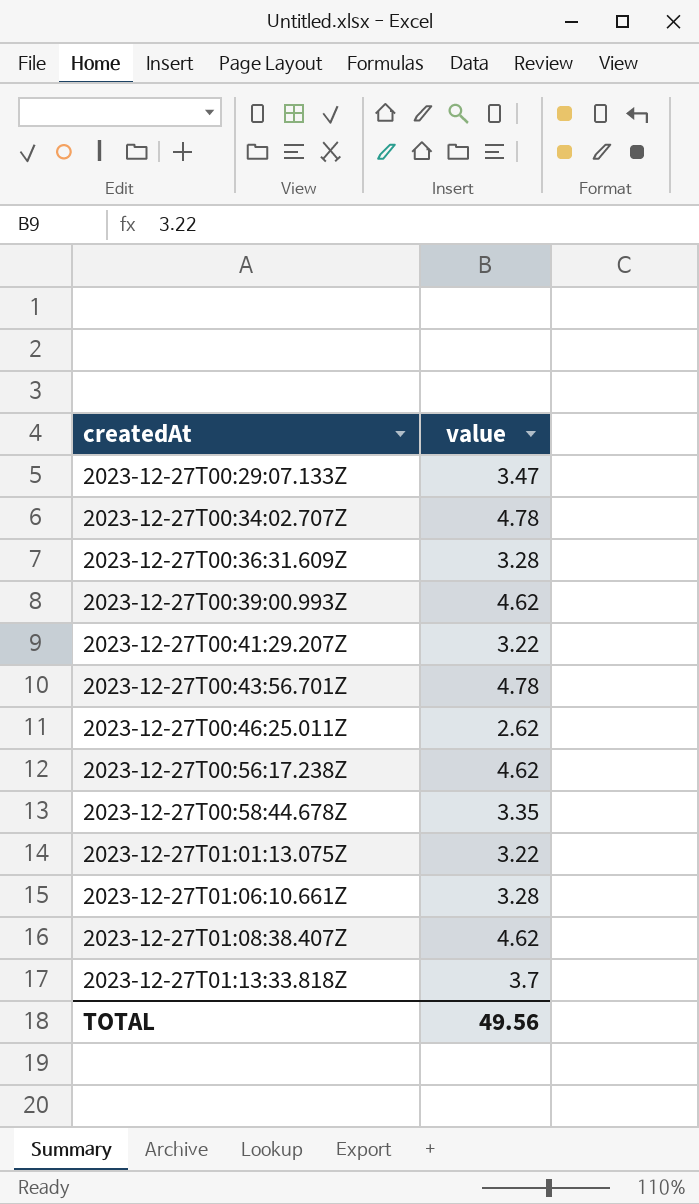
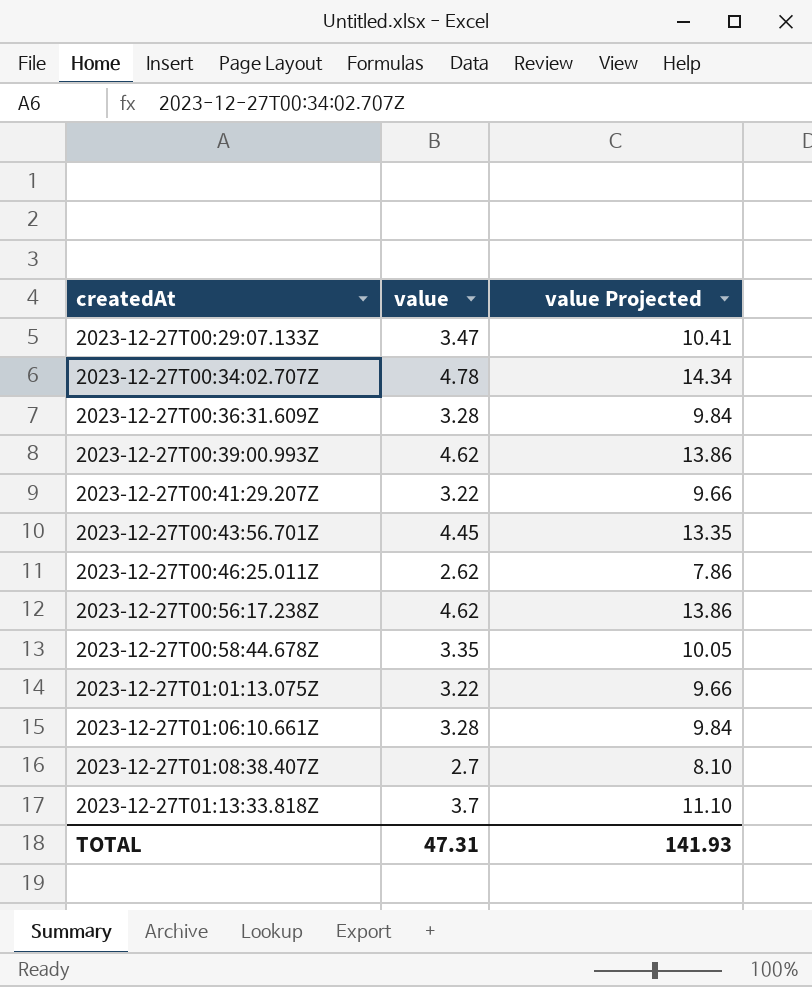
column value Projected | formula: none -> [value] * 3
2023-12-27T00:43:56.701Z | value: 4.78 -> 4.45
2023-12-27T01:08:38.407Z | value: 4.62 -> 2.7
TOTAL | value: 49.56 -> 47.31

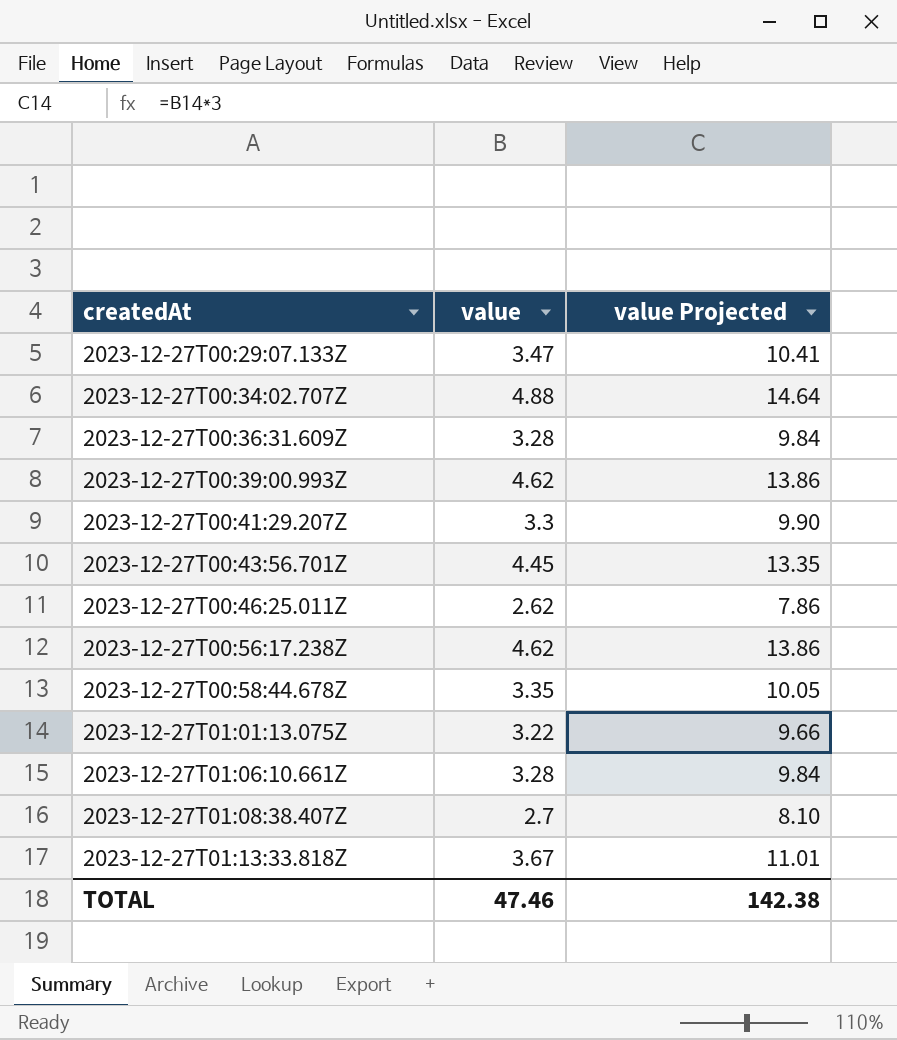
2023-12-27T00:34:02.707Z | value: 4.78 -> 4.88
2023-12-27T00:34:02.707Z | value Projected: 14.34 -> 14.64
2023-12-27T00:41:29.207Z | value: 3.22 -> 3.3
2023-12-27T00:41:29.207Z | value Projected: 9.66 -> 9.90
2023-12-27T01:13:33.818Z | value: 3.7 -> 3.67
2023-12-27T01:13:33.818Z | value Projected: 11.10 -> 11.01
TOTAL | value: 47.31 -> 47.46
TOTAL | value Projected: 141.93 -> 142.38

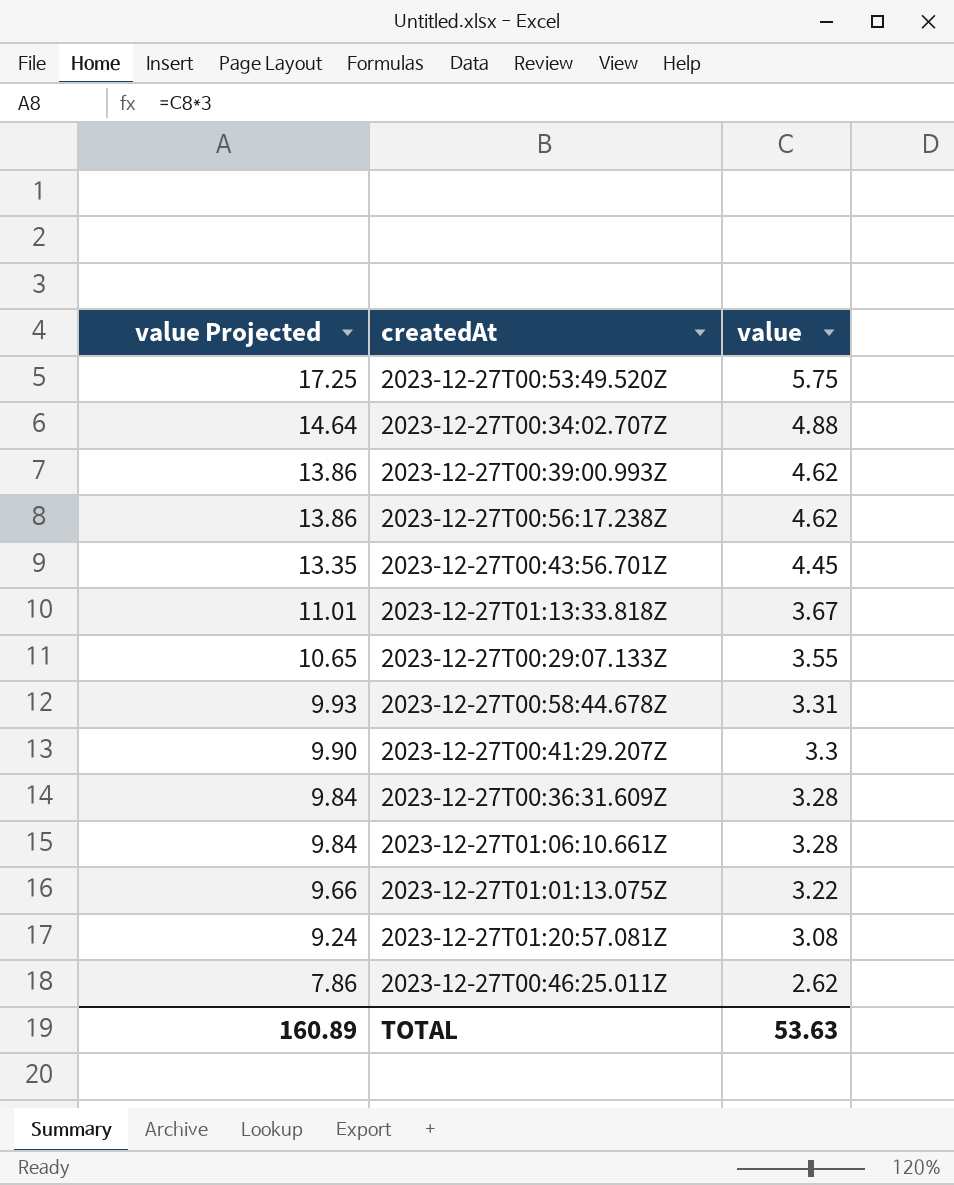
row order: createdAt ascending -> value Projected descending
column value Projected | position: 3 -> 1
row 2023-12-27T01:08:38.407Z: 2.7 | 8.10 -> none
row 2023-12-27T00:53:49.520Z: none -> 17.25 | 5.75
2023-12-27T00:29:07.133Z | value Projected: 10.41 -> 10.65
2023-12-27T00:29:07.133Z | value: 3.47 -> 3.55
2023-12-27T00:58:44.678Z | value Projected: 10.05 -> 9.93
2023-12-27T00:58:44.678Z | value: 3.35 -> 3.31
row 2023-12-27T01:20:57.081Z: none -> 9.24 | 3.08
TOTAL | value Projected: 142.38 -> 160.89
TOTAL | value: 47.46 -> 53.63

